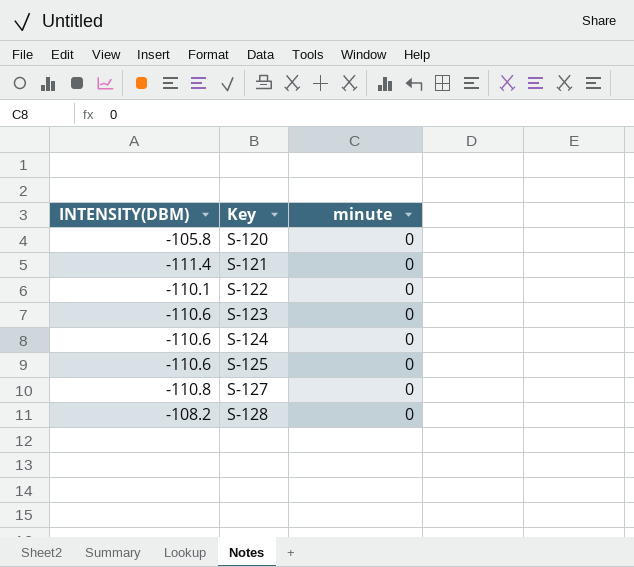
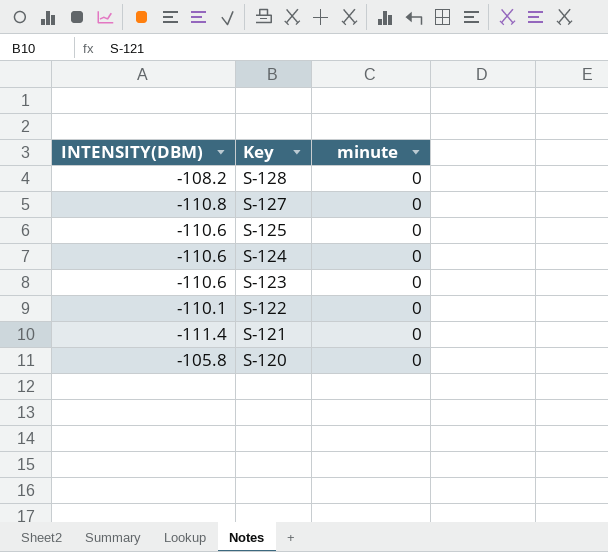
row order: Key ascending -> Key descending

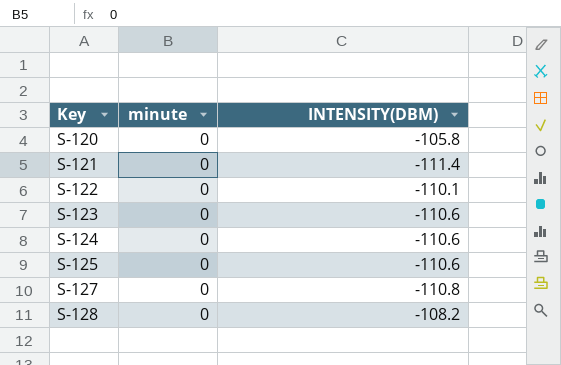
row order: Key descending -> Key ascending
column INTENSITY(DBM) | position: 1 -> 3

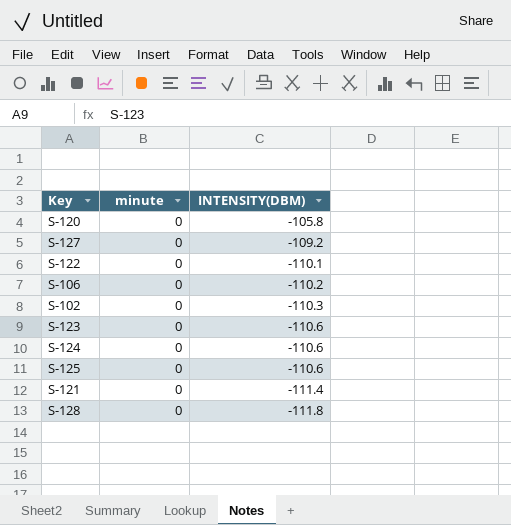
row order: Key ascending -> INTENSITY(DBM) descending
S-127 | INTENSITY(DBM): -110.8 -> -109.2
row S-106: none -> 0 | -110.2
row S-102: none -> 0 | -110.3
S-128 | INTENSITY(DBM): -108.2 -> -111.8

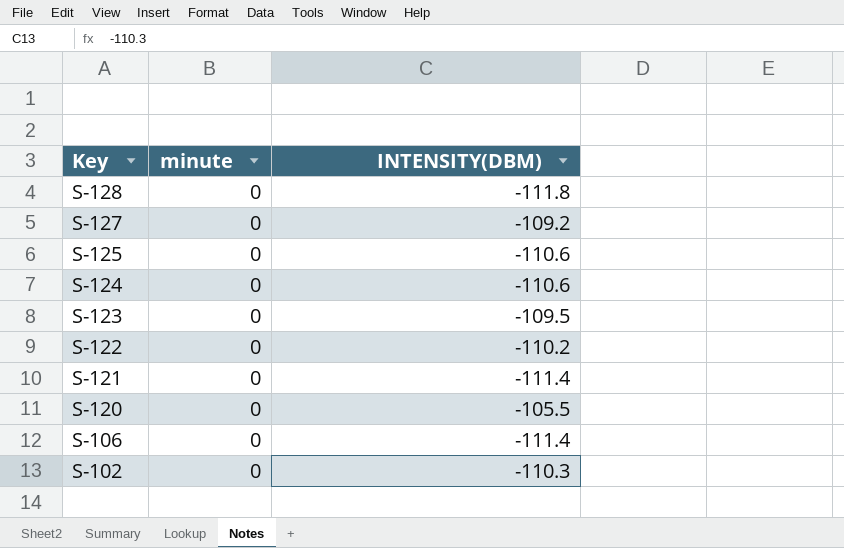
row order: INTENSITY(DBM) descending -> Key descending
S-123 | INTENSITY(DBM): -110.6 -> -109.5
S-122 | INTENSITY(DBM): -110.1 -> -110.2
S-120 | INTENSITY(DBM): -105.8 -> -105.5
S-106 | INTENSITY(DBM): -110.2 -> -111.4

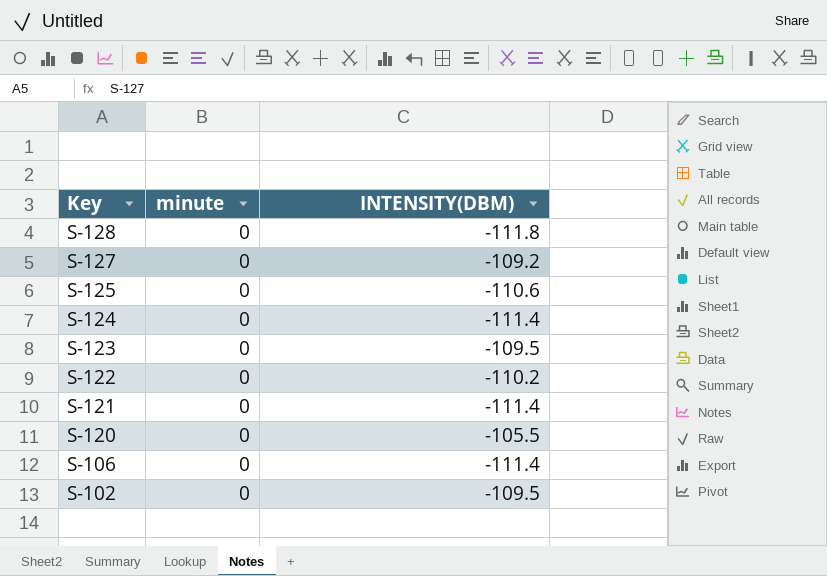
S-124 | INTENSITY(DBM): -110.6 -> -111.4
S-102 | INTENSITY(DBM): -110.3 -> -109.5

